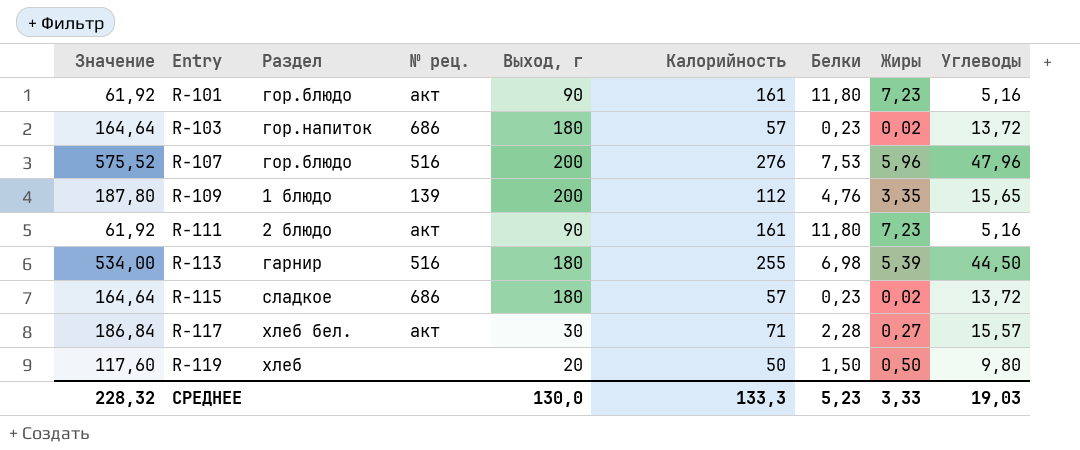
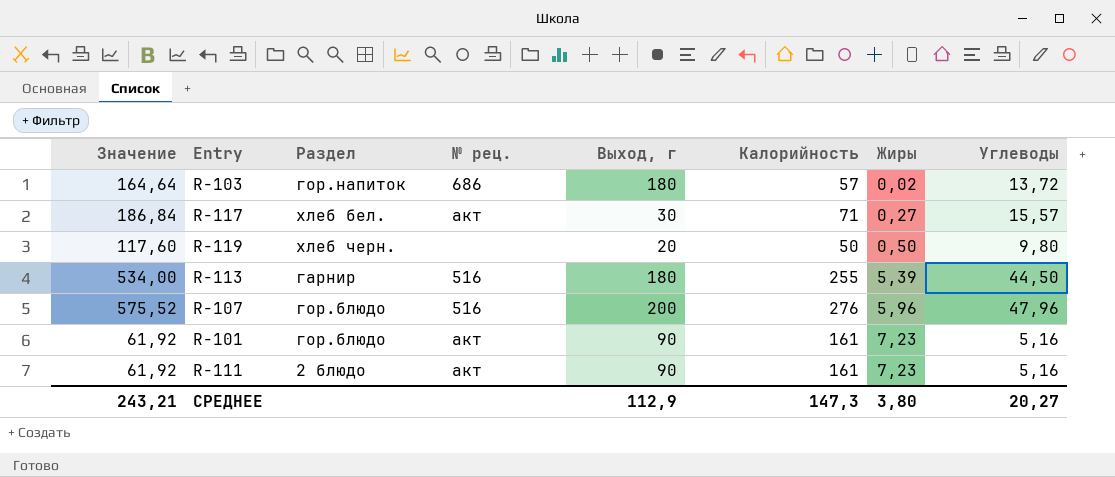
row order: Entry ascending -> Жиры ascending
column Белки | position: 7 -> none
row R-109: 187,80 | 1 блюдо | 139 | 200 | 112 | 4,76 | 3,35 | 15,65 -> none
row R-115: 164,64 | сладкое | 686 | 180 | 57 | 0,23 | 0,02 | 13,72 -> none
R-119 | Раздел: хлеб -> хлеб черн.
СРЕДНЕЕ | Значение: 228,32 -> 243,21
СРЕДНЕЕ | Выход, г: 130,0 -> 112,9
СРЕДНЕЕ | Калорийность: 133,3 -> 147,3
СРЕДНЕЕ | Жиры: 3,33 -> 3,80
СРЕДНЕЕ | Углеводы: 19,03 -> 20,27

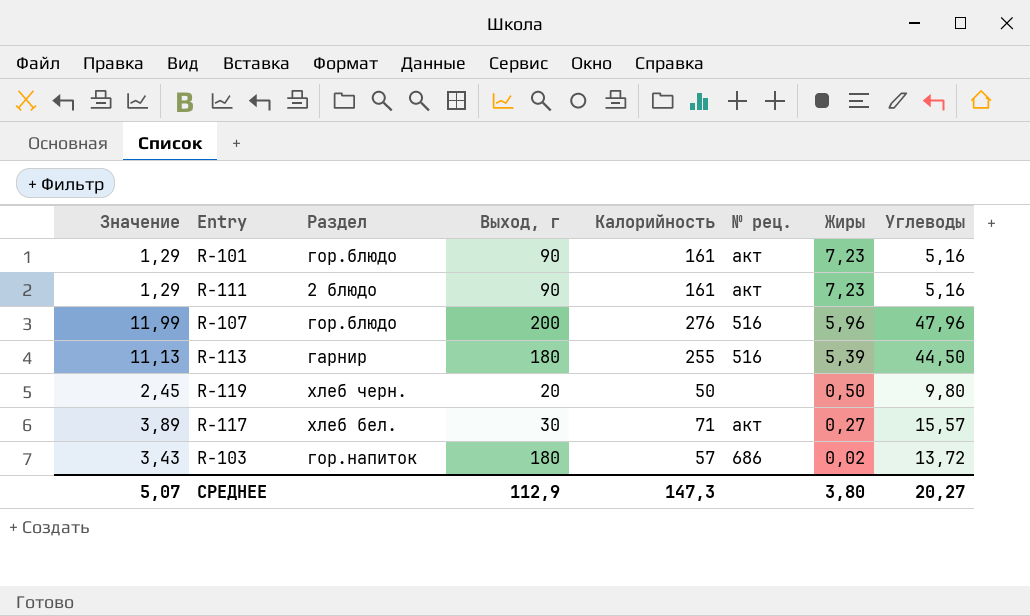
row order: Жиры ascending -> Жиры descending
column Значение | formula: [Углеводы] * 12 -> [Углеводы] * 0,25
column № рец. | position: 4 -> 6
СРЕДНЕЕ | Значение: 243,21 -> 5,07

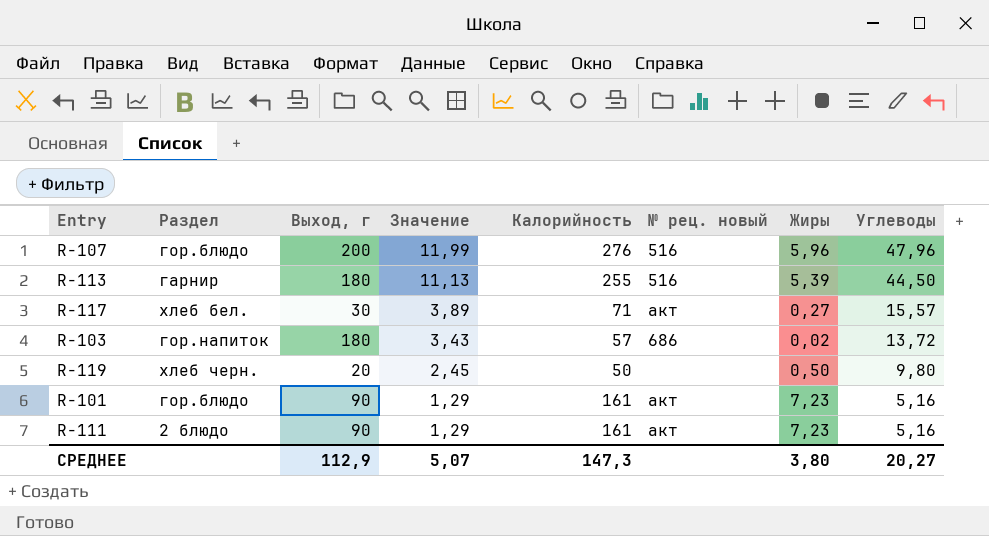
row order: Жиры descending -> Значение descending
column Значение | position: 1 -> 4
column name: № рец. -> № рец. новый

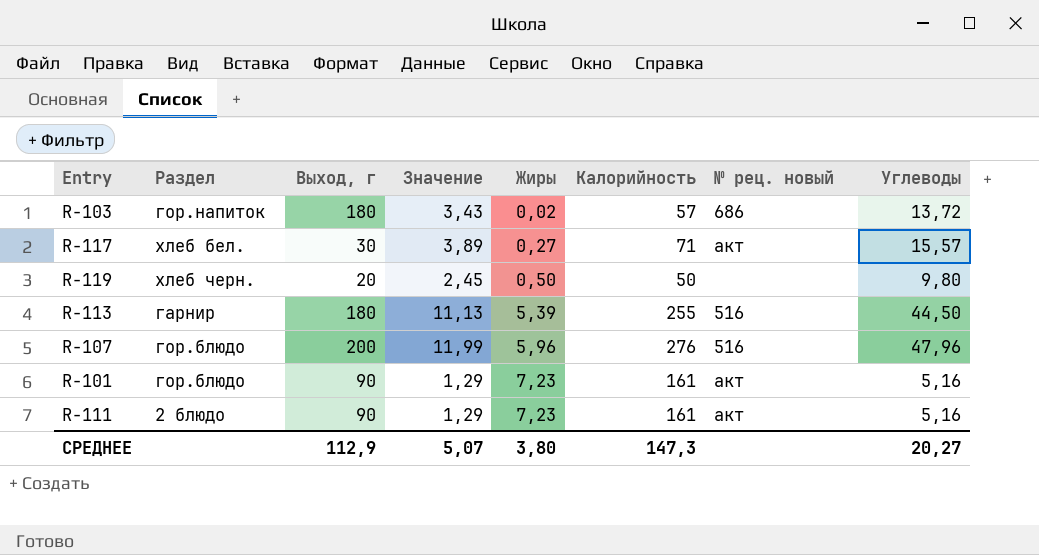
row order: Значение descending -> Жиры ascending
column Жиры | position: 7 -> 5

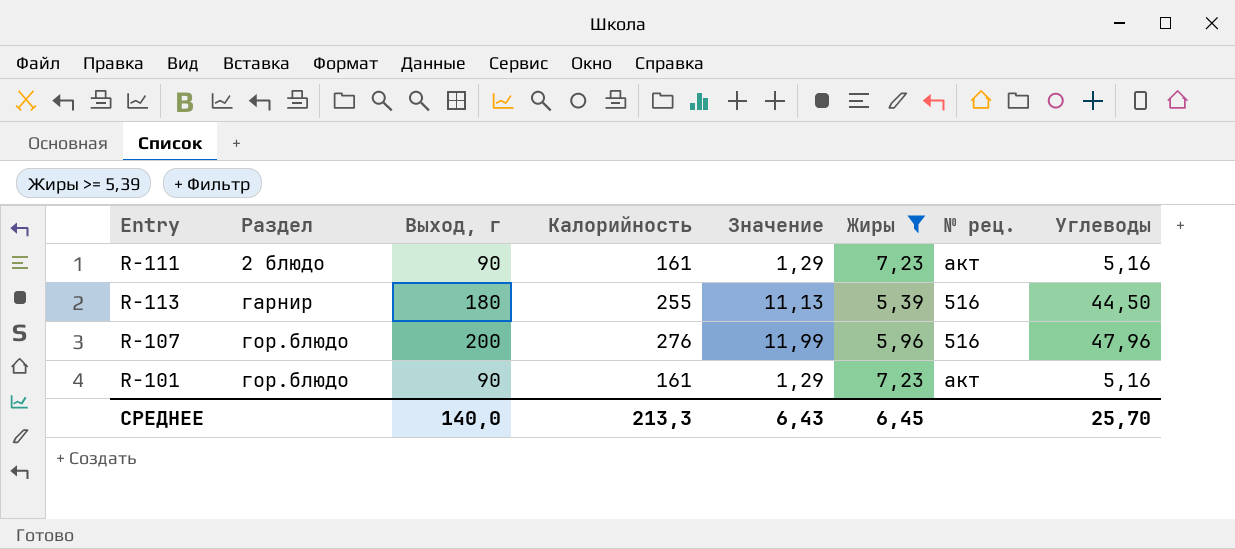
filter: none -> Жиры >= 5,39
row order: Жиры ascending -> Раздел ascending
column Калорийность | position: 6 -> 4
column name: № рец. новый -> № рец.
СРЕДНЕЕ | Выход, г: 112,9 -> 140,0
СРЕДНЕЕ | Калорийность: 147,3 -> 213,3
СРЕДНЕЕ | Значение: 5,07 -> 6,43
СРЕДНЕЕ | Жиры: 3,80 -> 6,45
СРЕДНЕЕ | Углеводы: 20,27 -> 25,70

